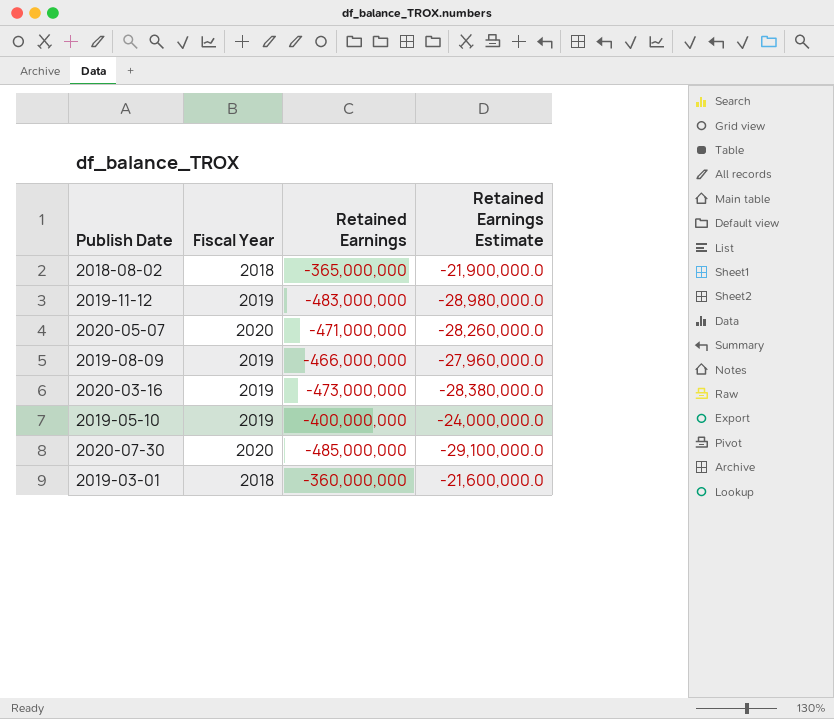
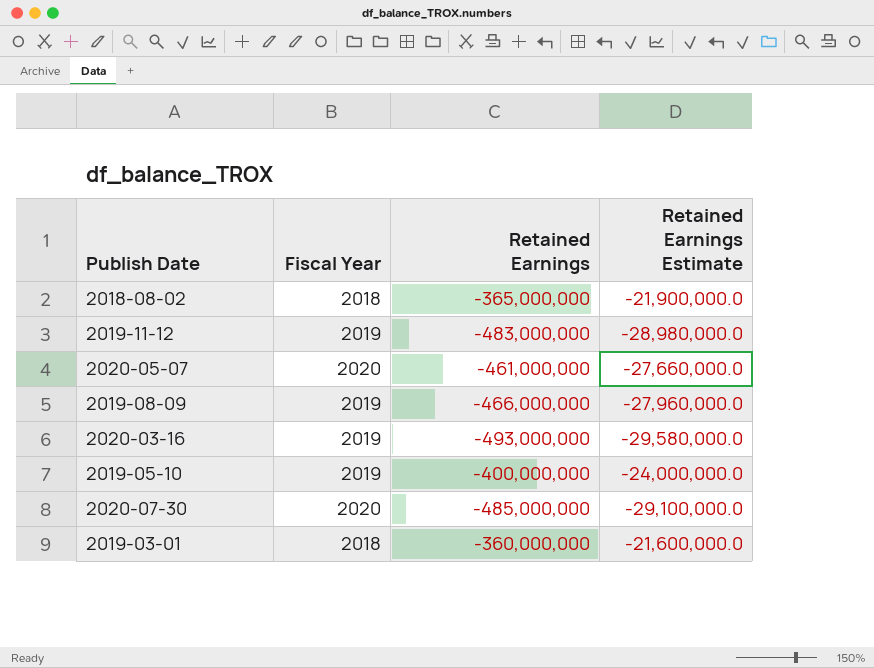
2020-05-07 | Retained Earnings: -471,000,000 -> -461,000,000
2020-05-07 | Retained Earnings Estimate: -28,260,000.0 -> -27,660,000.0
2020-03-16 | Retained Earnings: -473,000,000 -> -493,000,000
2020-03-16 | Retained Earnings Estimate: -28,380,000.0 -> -29,580,000.0

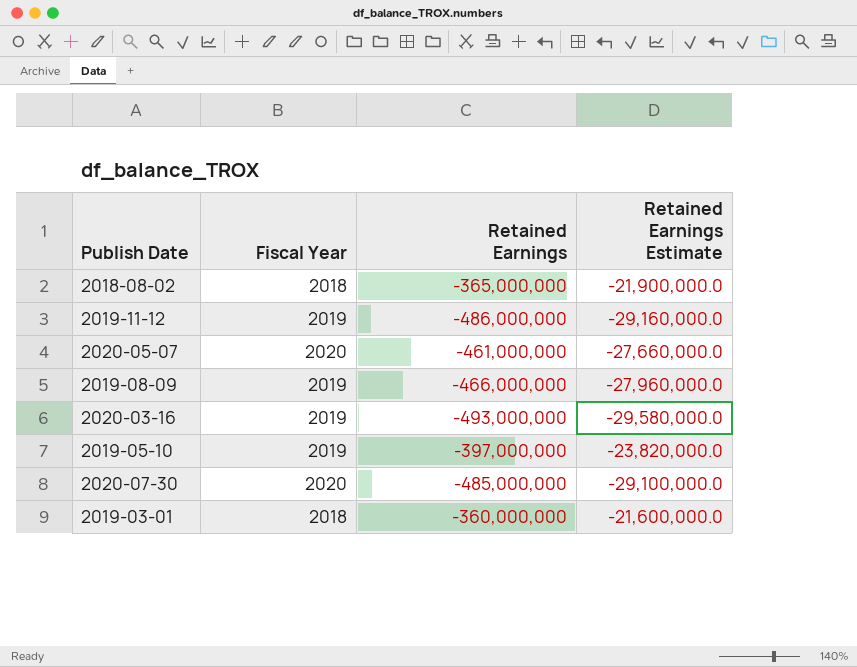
2019-11-12 | Retained Earnings: -483,000,000 -> -486,000,000
2019-11-12 | Retained Earnings Estimate: -28,980,000.0 -> -29,160,000.0
2019-05-10 | Retained Earnings: -400,000,000 -> -397,000,000
2019-05-10 | Retained Earnings Estimate: -24,000,000.0 -> -23,820,000.0

